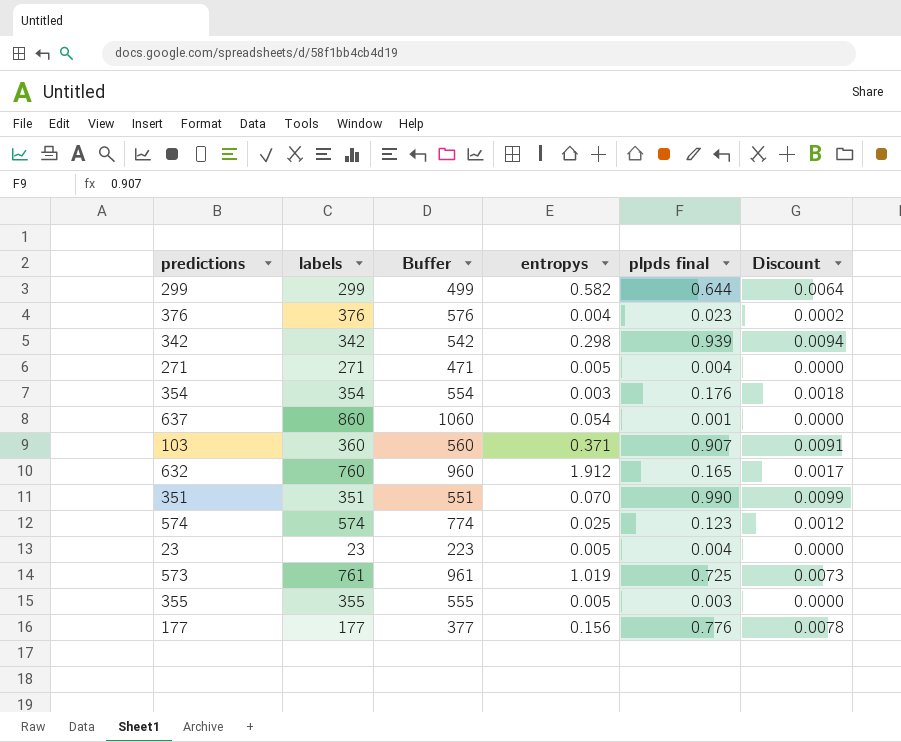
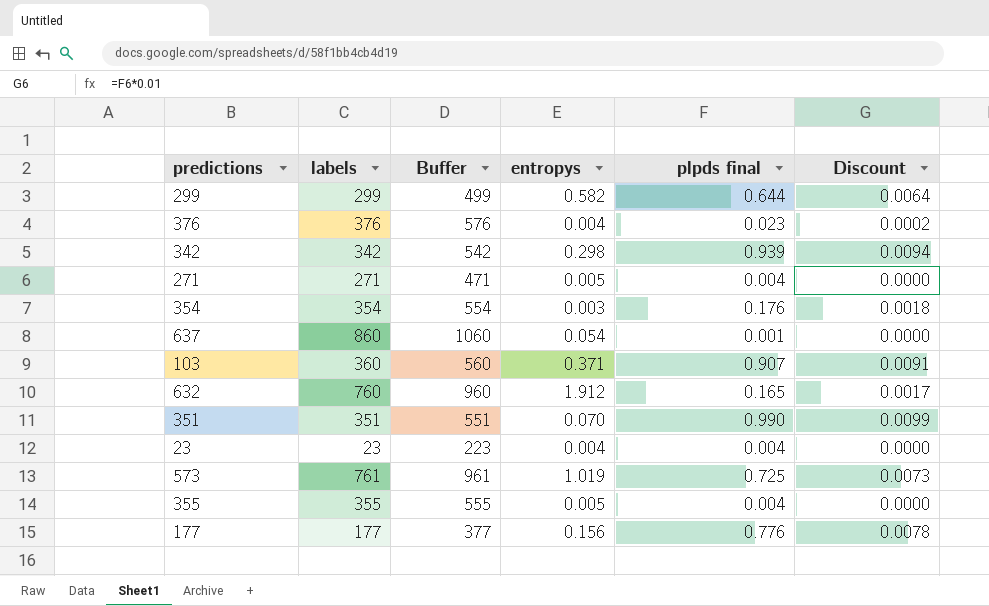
row 574: 574 | 774 | 0.025 | 0.123 | 0.0012 -> none
23 | entropys: 0.005 -> 0.004
355 | plpds final: 0.003 -> 0.004

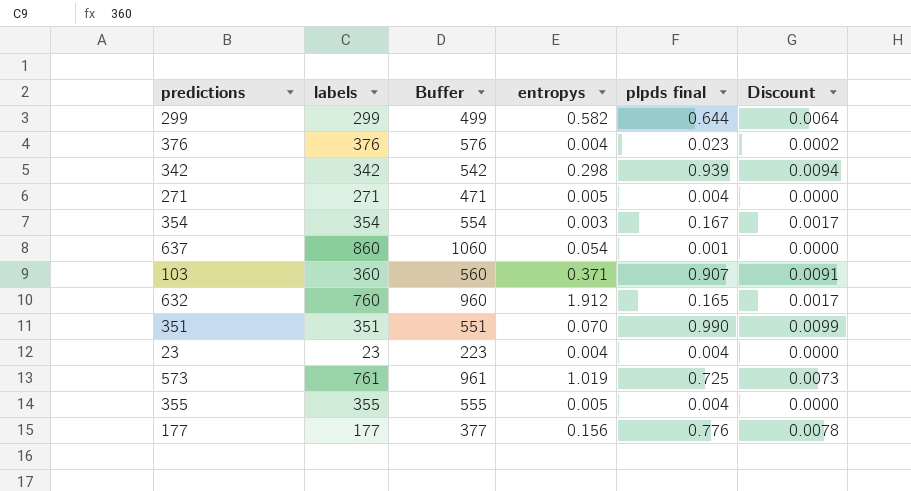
354 | plpds final: 0.176 -> 0.167
354 | Discount: 0.0018 -> 0.0017

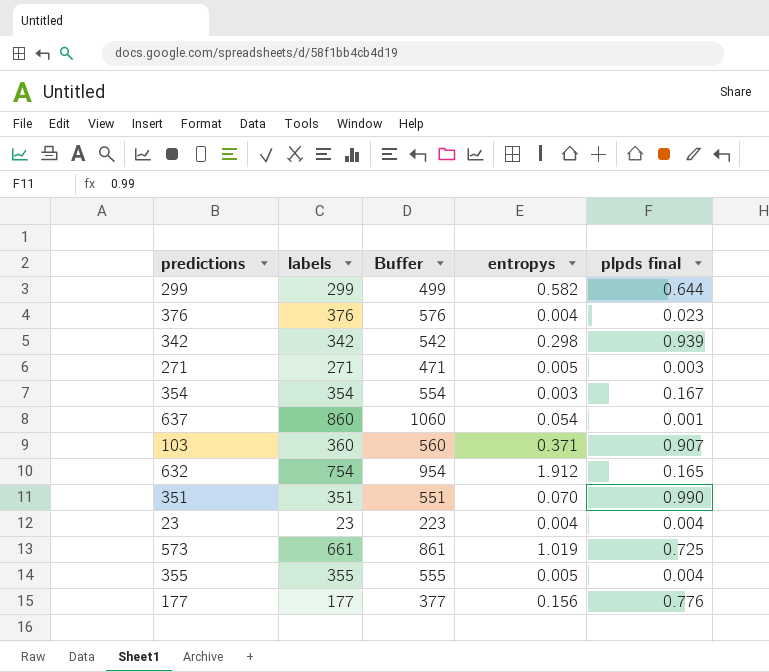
column Discount | formula: [plpds final] * 0.01 -> none
271 | plpds final: 0.004 -> 0.003
632 | labels: 760 -> 754
632 | Buffer: 960 -> 954
573 | labels: 761 -> 661
573 | Buffer: 961 -> 861

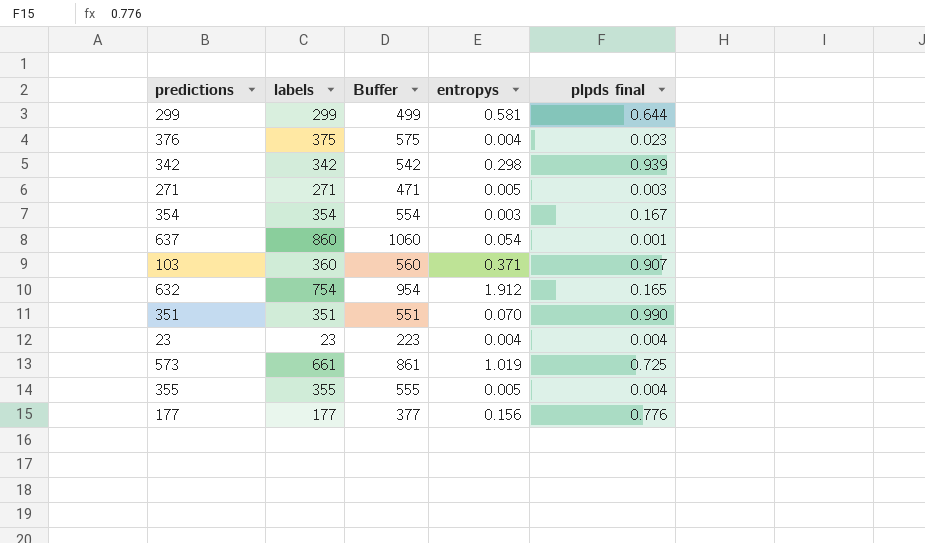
299 | entropys: 0.582 -> 0.581
376 | labels: 376 -> 375
376 | Buffer: 576 -> 575

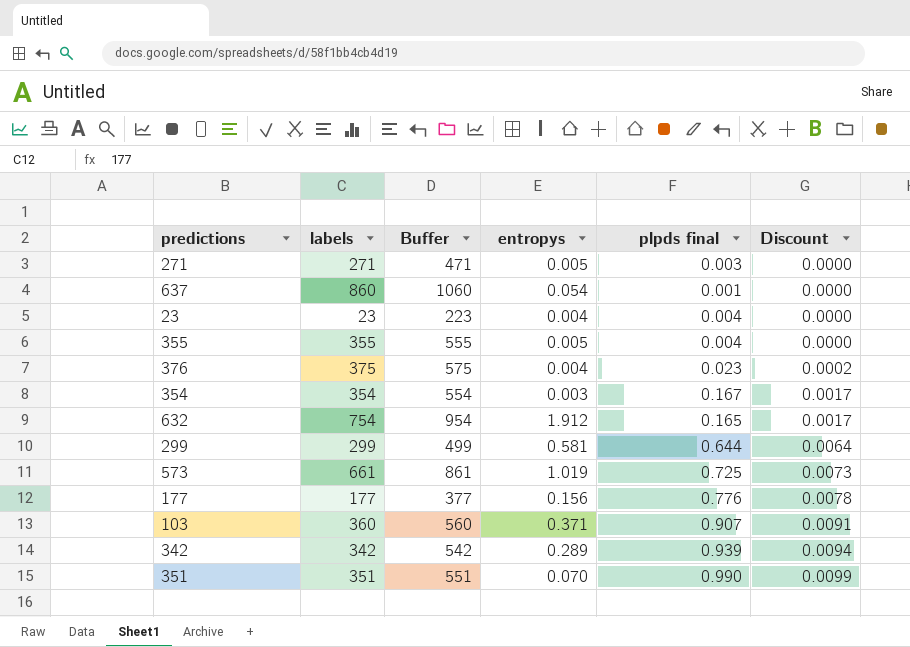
row order: none -> Discount ascending
column Discount | formula: none -> [plpds final] * 0.01
342 | entropys: 0.298 -> 0.289

